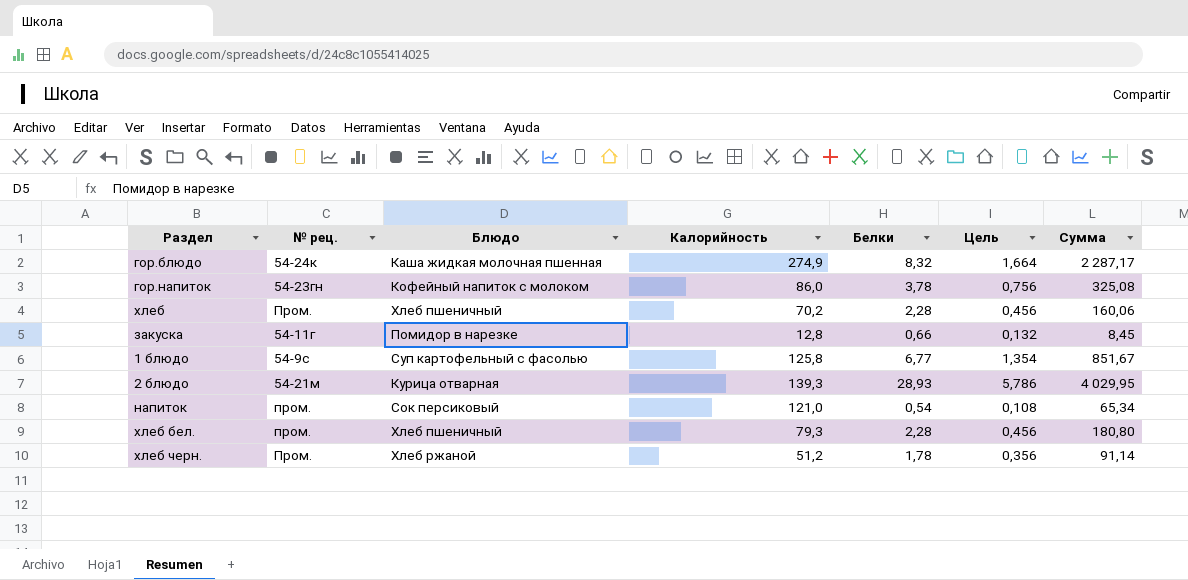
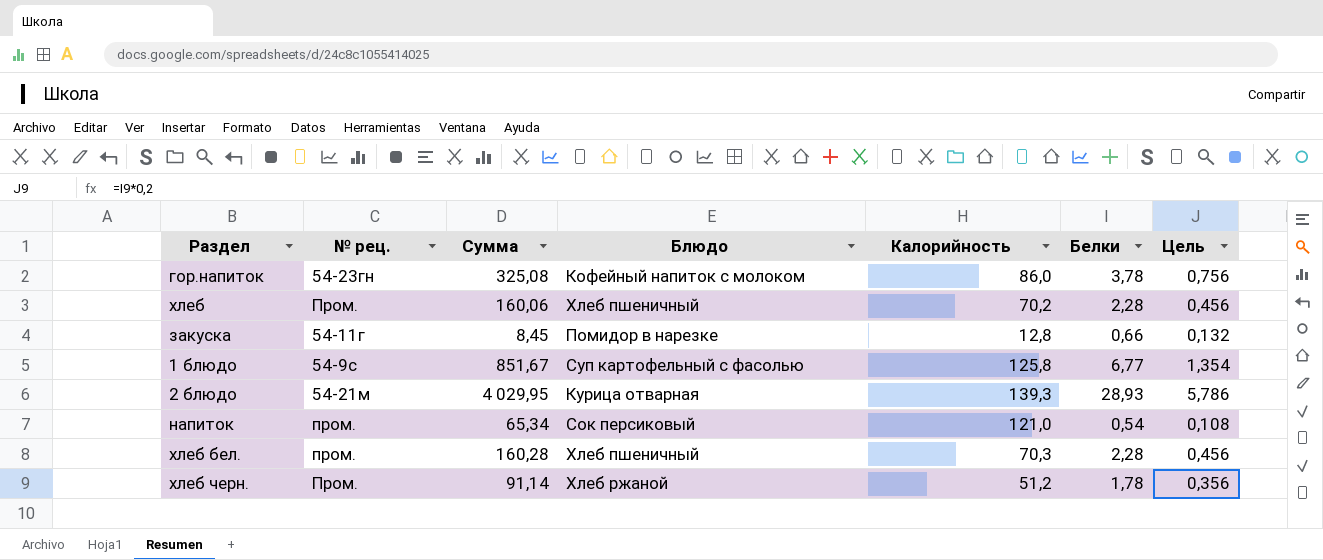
column Сумма | position: 7 -> 3
row гор.блюдо: 54-24к | Каша жидкая молочная пшенная | 274,9 | 8,32 | 1,664 | 2 287,17 -> none
хлеб бел. | Сумма: 180,80 -> 160,28
хлеб бел. | Калорийность: 79,3 -> 70,3

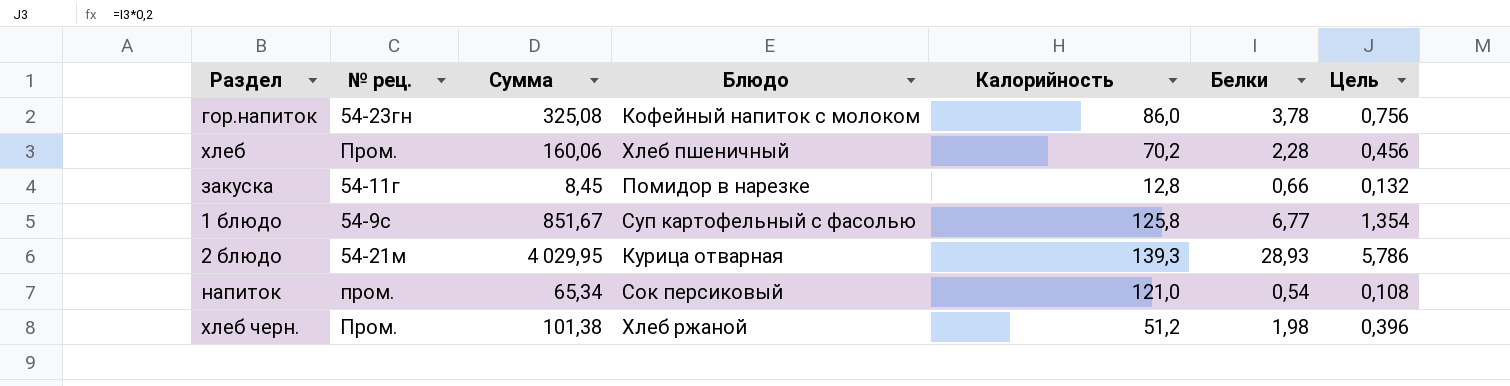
row хлеб бел.: пром. | 160,28 | Хлеб пшеничный | 70,3 | 2,28 | 0,456 -> none
хлеб черн. | Сумма: 91,14 -> 101,38
хлеб черн. | Белки: 1,78 -> 1,98
хлеб черн. | Цель: 0,356 -> 0,396

